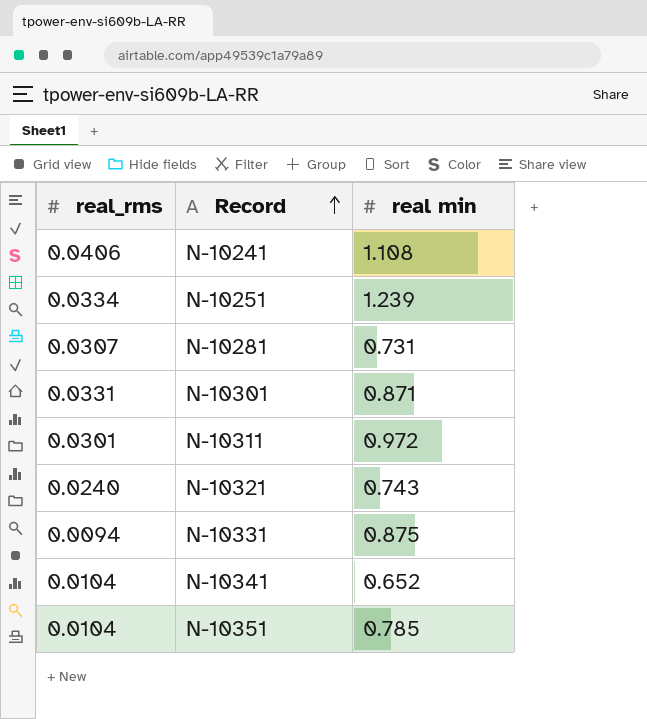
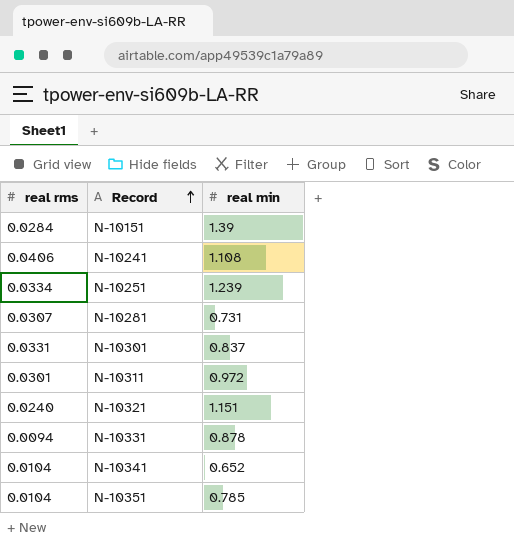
column name: real_rms -> real rms
row N-10151: none -> 0.0284 | 1.39
N-10301 | real min: 0.871 -> 0.837
N-10321 | real min: 0.743 -> 1.151
N-10331 | real min: 0.875 -> 0.878

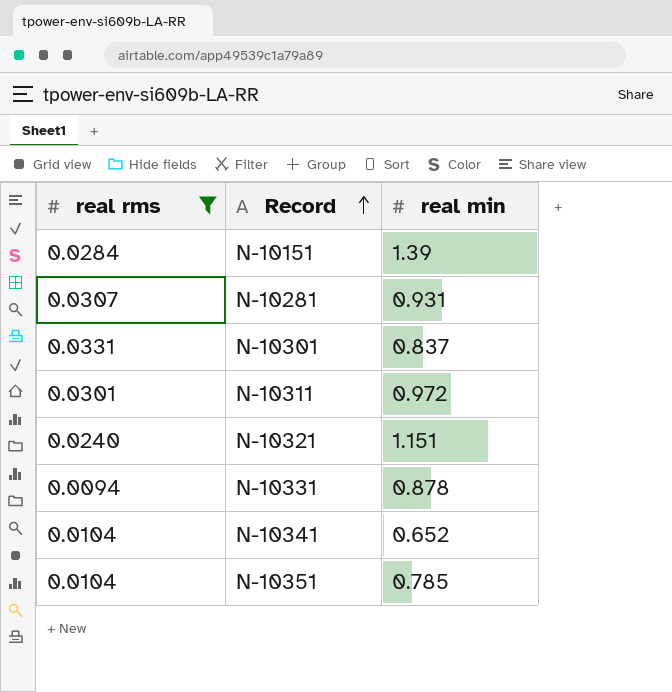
filter: none -> real rms <= 0.0331
N-10281 | real min: 0.731 -> 0.931

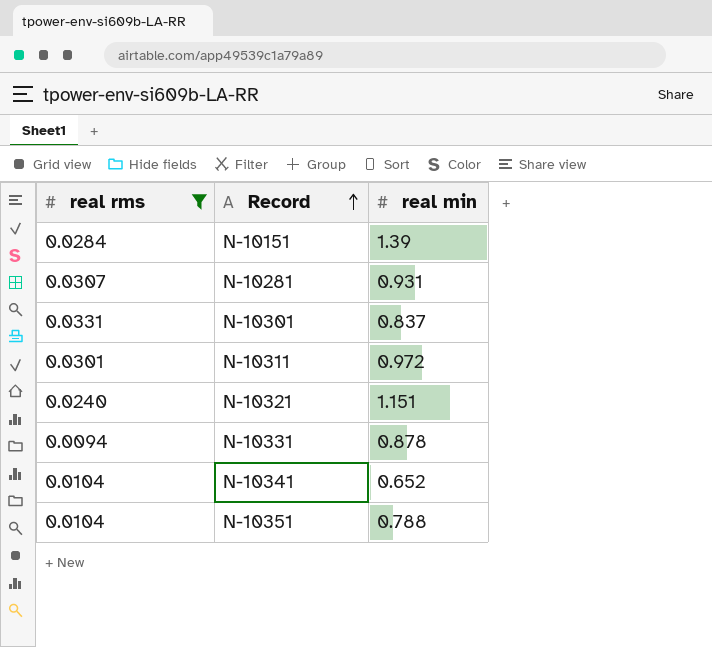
N-10351 | real min: 0.785 -> 0.788

